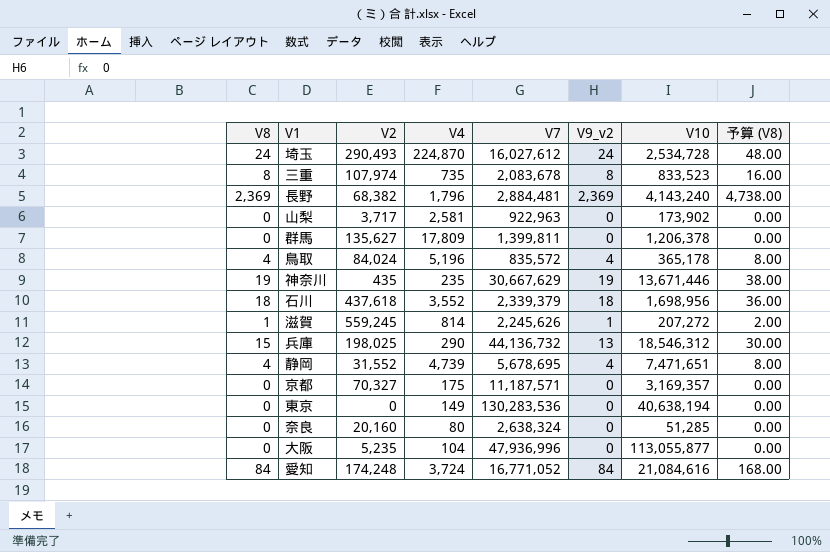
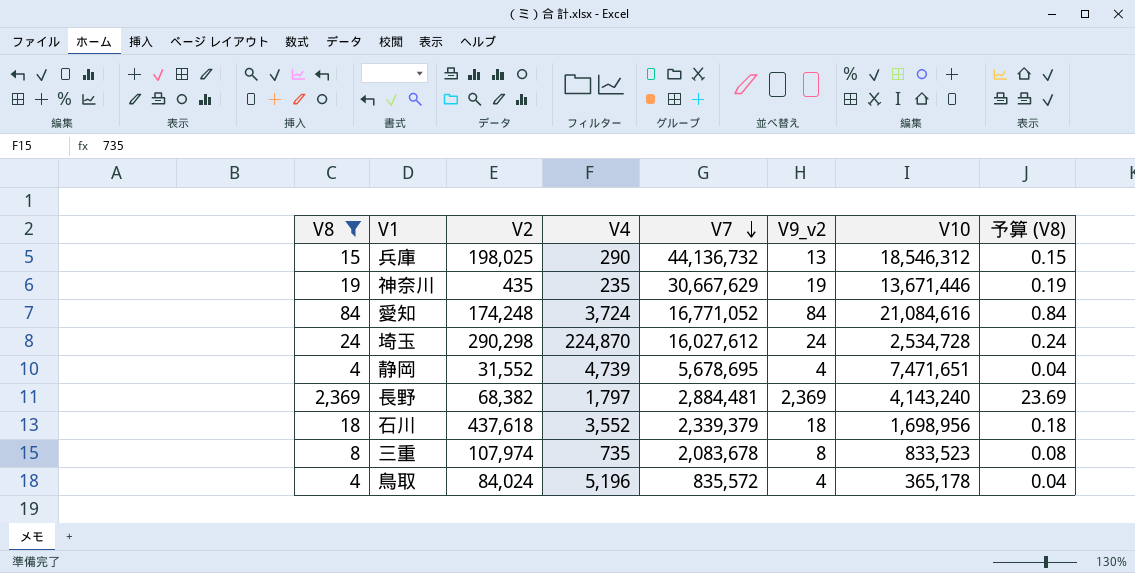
filter: none -> V8 >= 4
row order: none -> V7 descending
column 予算 (V8) | formula: [V8] * 2 -> [V8] * 0.01
埼玉 | V2: 290,493 -> 290,298
長野 | V4: 1,796 -> 1,797

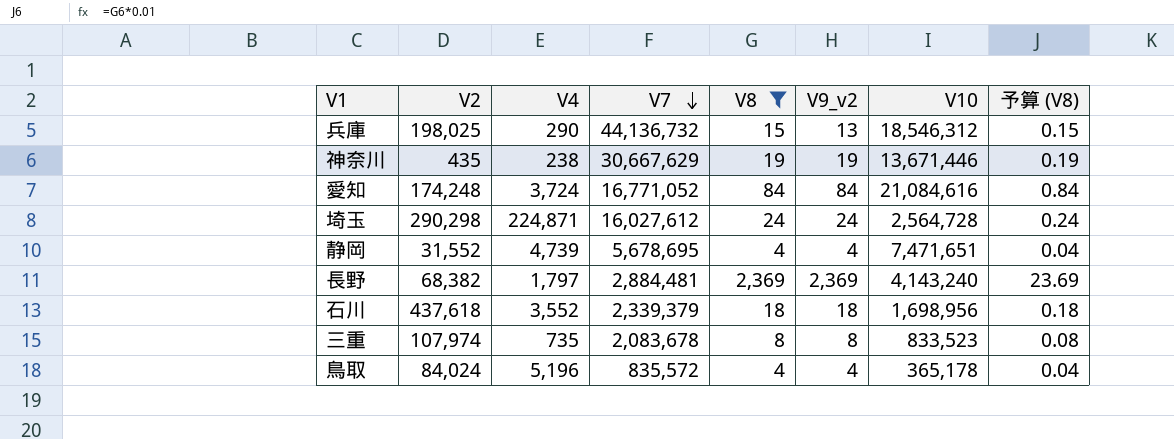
column V8 | position: 1 -> 5
神奈川 | V4: 235 -> 238
埼玉 | V4: 224,870 -> 224,871
埼玉 | V10: 2,534,728 -> 2,564,728

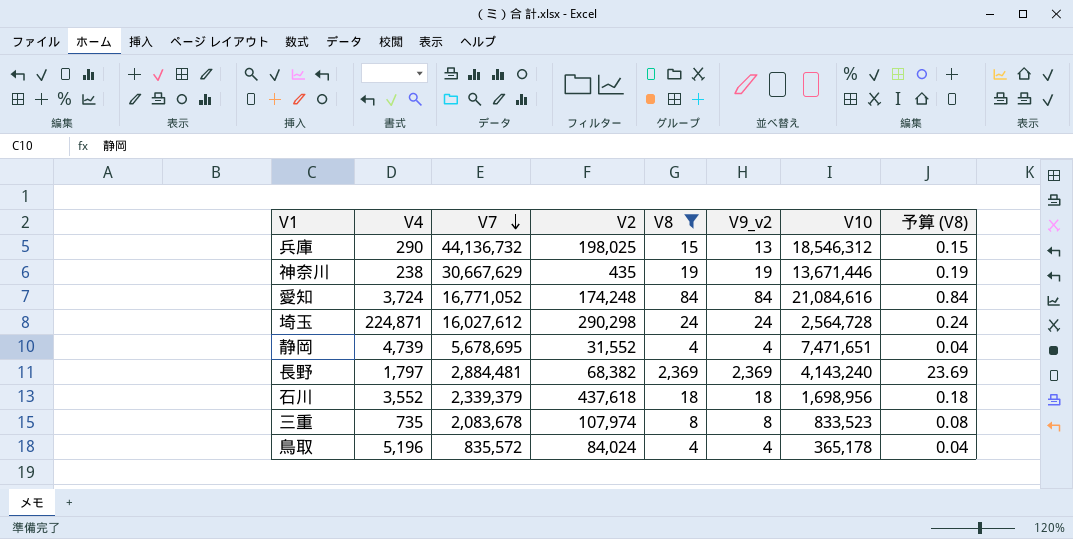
column V2 | position: 2 -> 4

